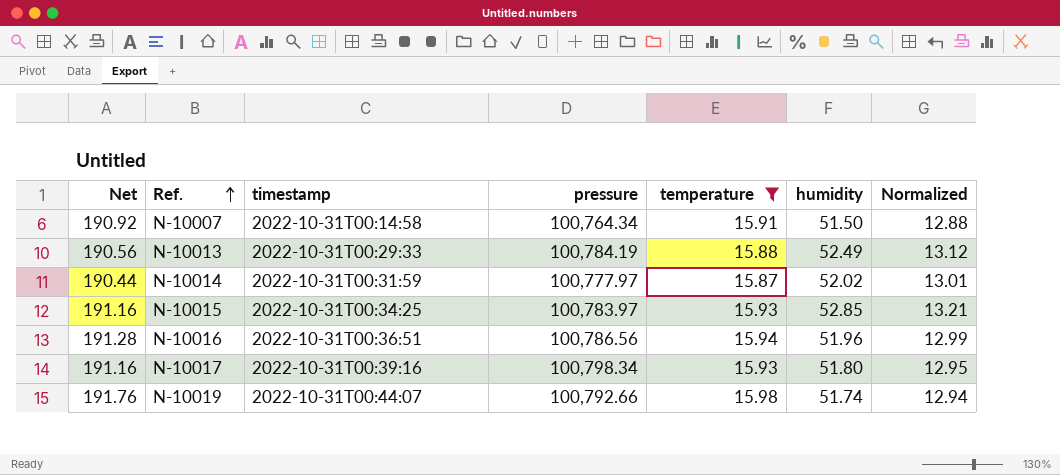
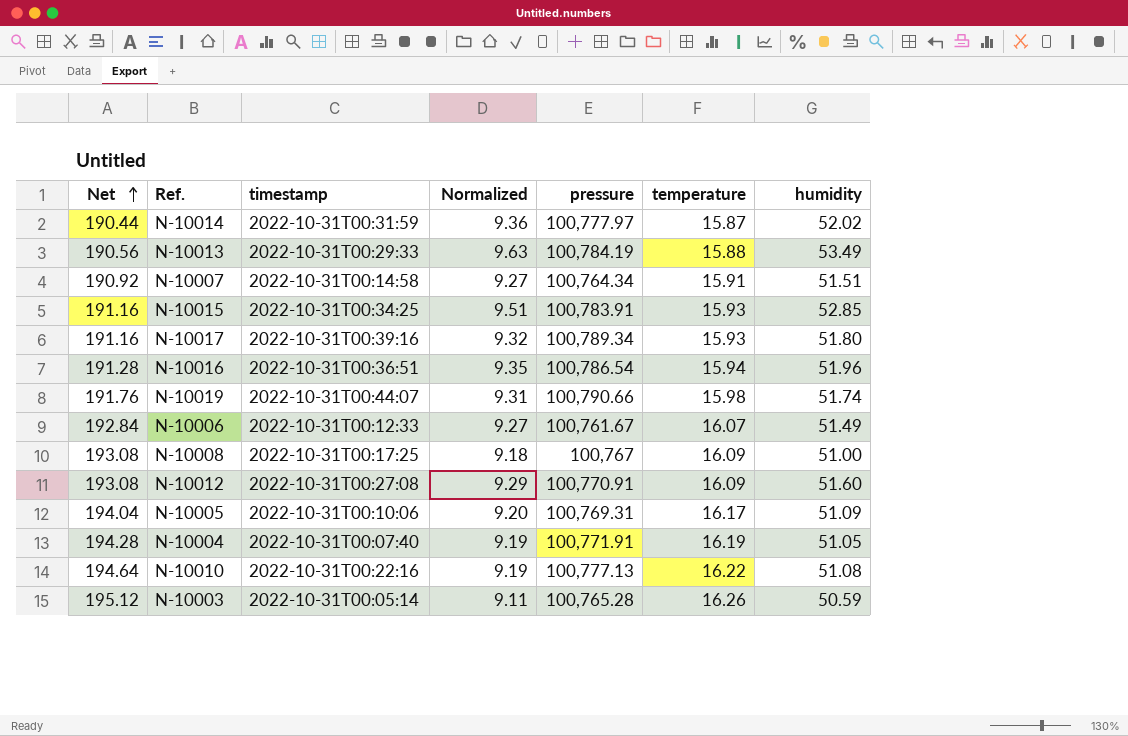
filter: temperature <= 15.98 -> none
row order: Ref. ascending -> Net ascending
column Normalized | formula: [humidity] * 0.25 -> [humidity] * 0.18
column Normalized | position: 7 -> 4
N-10013 | humidity: 52.49 -> 53.49
N-10007 | humidity: 51.50 -> 51.51
N-10015 | pressure: 100,783.97 -> 100,783.91
N-10017 | pressure: 100,798.34 -> 100,789.34
N-10016 | pressure: 100,786.56 -> 100,786.54
N-10019 | pressure: 100,792.66 -> 100,790.66

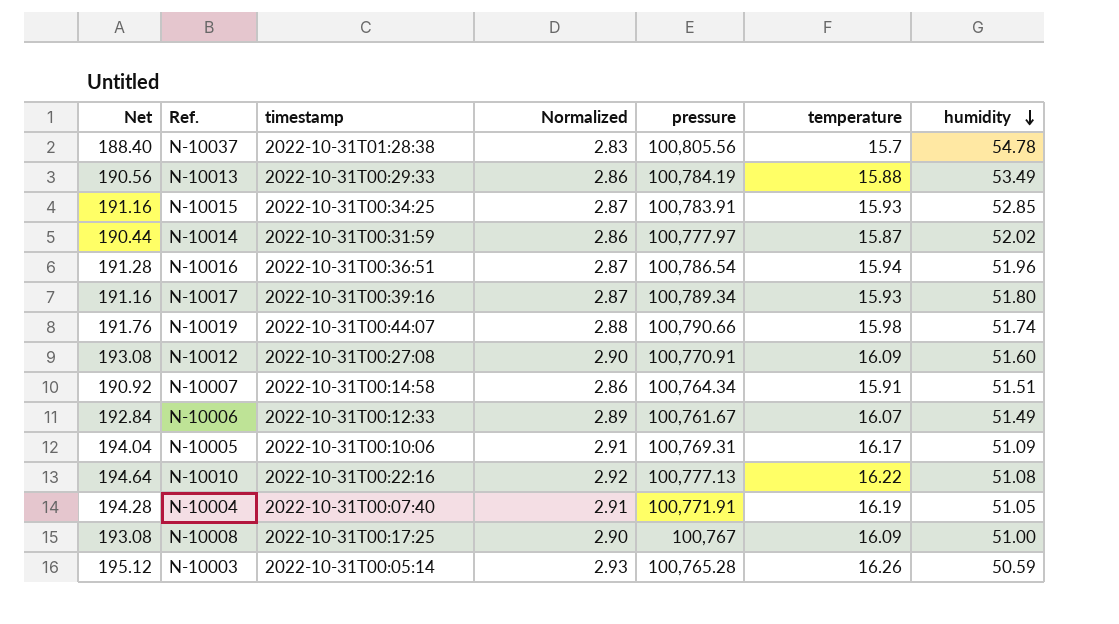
row order: Net ascending -> humidity descending
column Normalized | formula: [humidity] * 0.18 -> [temperature] * 0.18
row N-10037: none -> 188.40 | 2022-10-31T01:28:38 | 2.83 | 100,805.56 | 15.7 | 54.78

